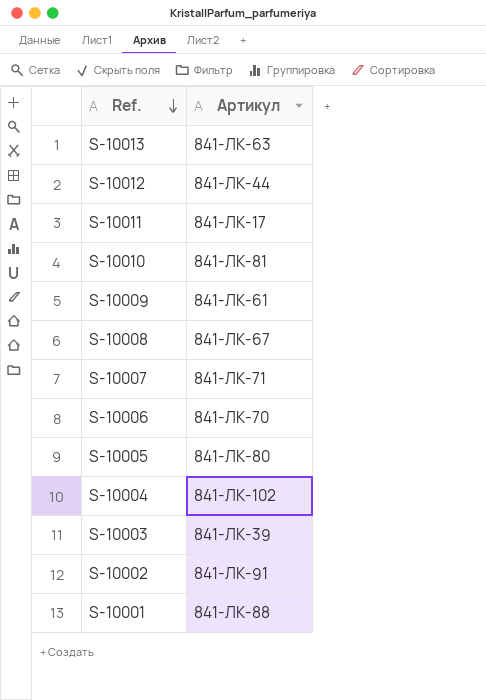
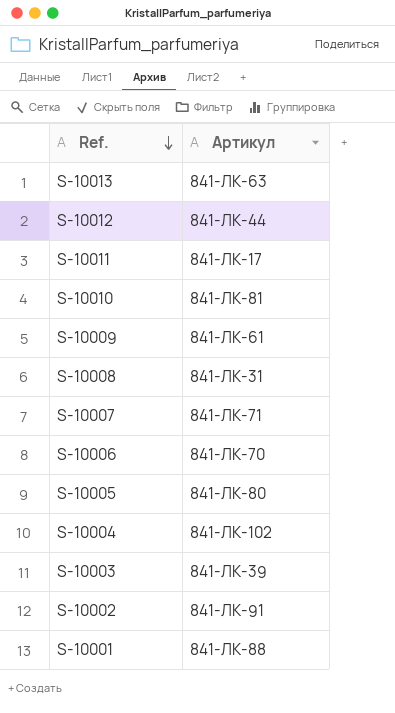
S-10008 | Артикул: 841-ЛК-67 -> 841-ЛК-31

